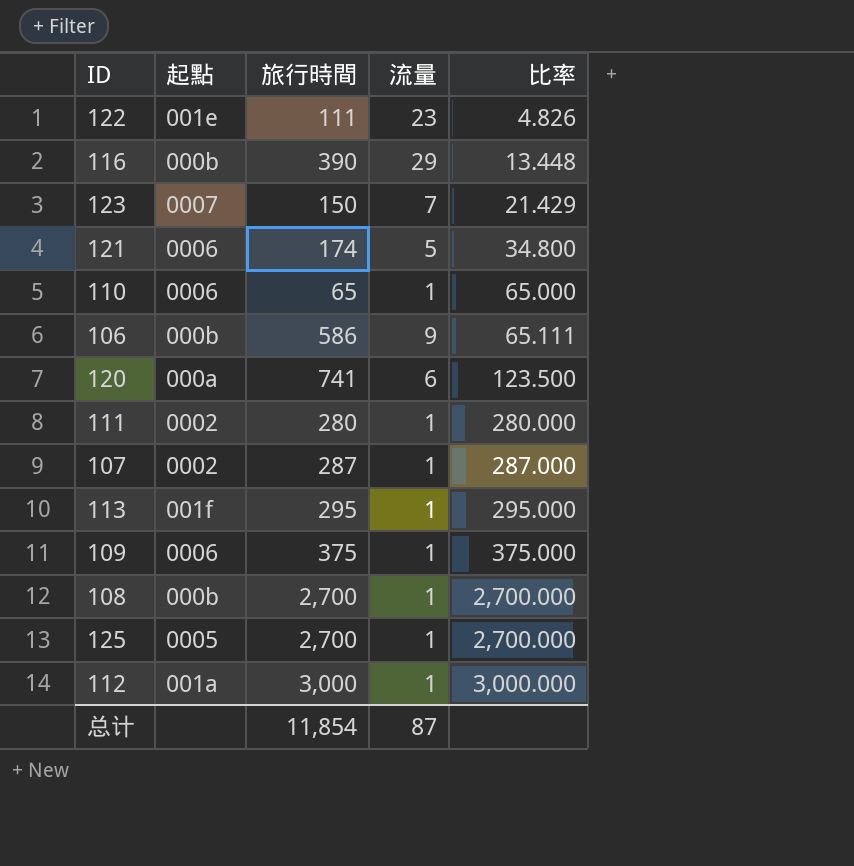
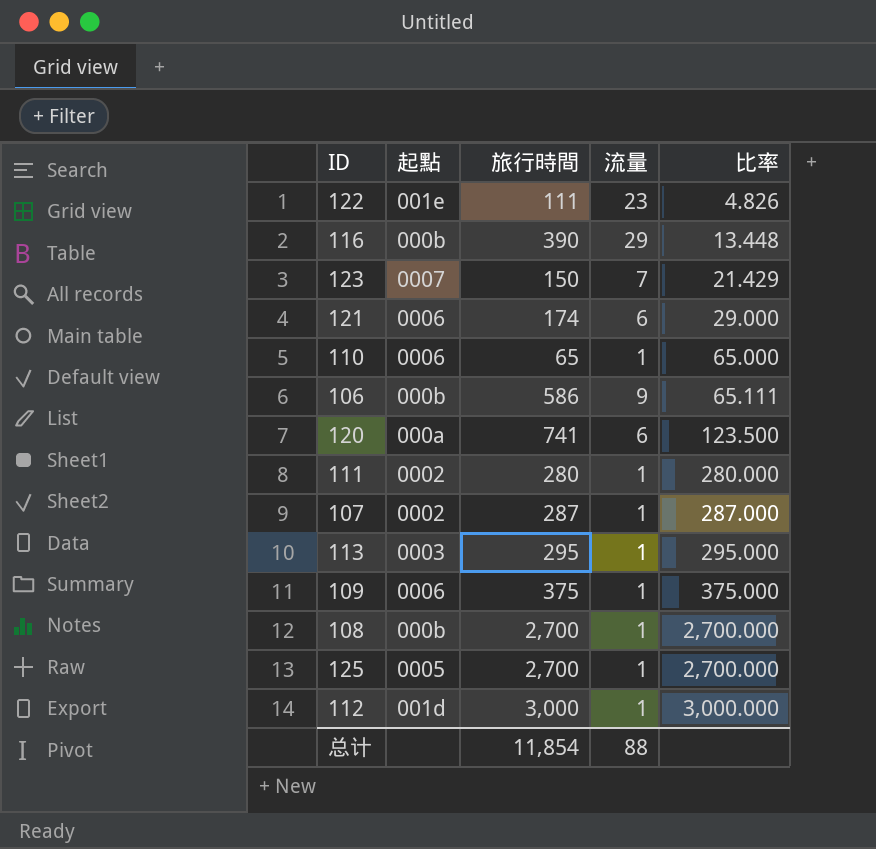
121 | 流量: 5 -> 6
121 | 比率: 34.800 -> 29.000
113 | 起點: 001f -> 0003
112 | 起點: 001a -> 001d
总计 | 流量: 87 -> 88

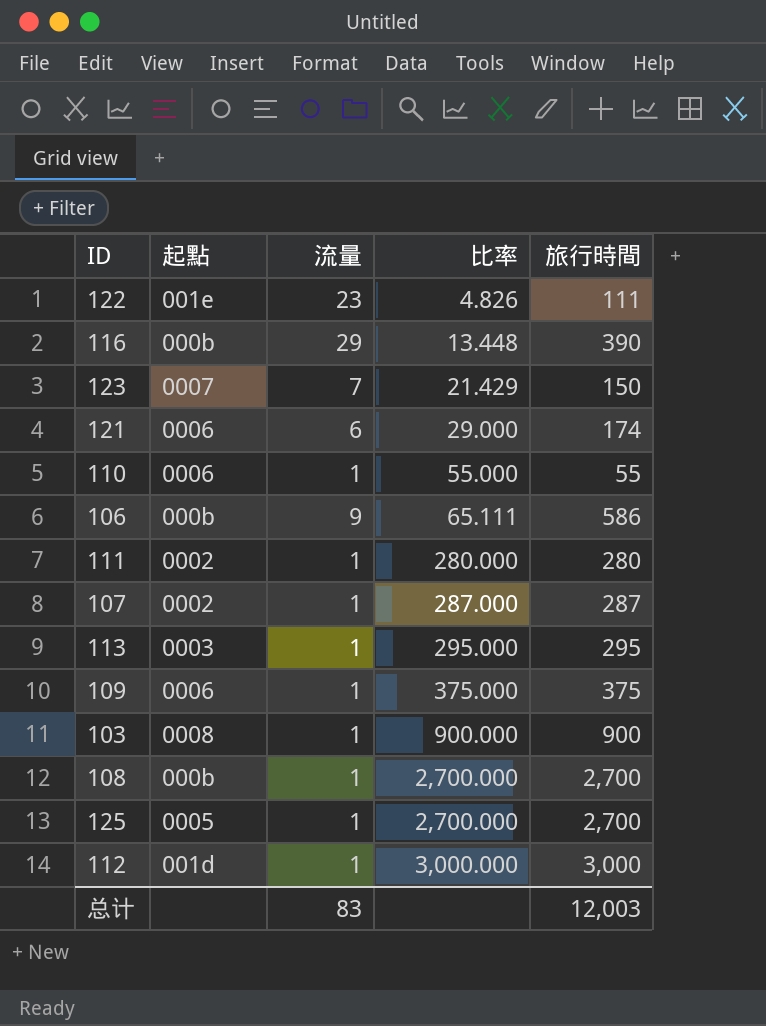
column 旅行時間 | position: 3 -> 5
row 120: 000a | 741 | 6 | 123.500 -> none
110 | 比率: 65.000 -> 55.000
110 | 旅行時間: 65 -> 55
row 103: none -> 0008 | 1 | 900.000 | 900
总计 | 流量: 88 -> 83
总计 | 旅行時間: 11,854 -> 12,003

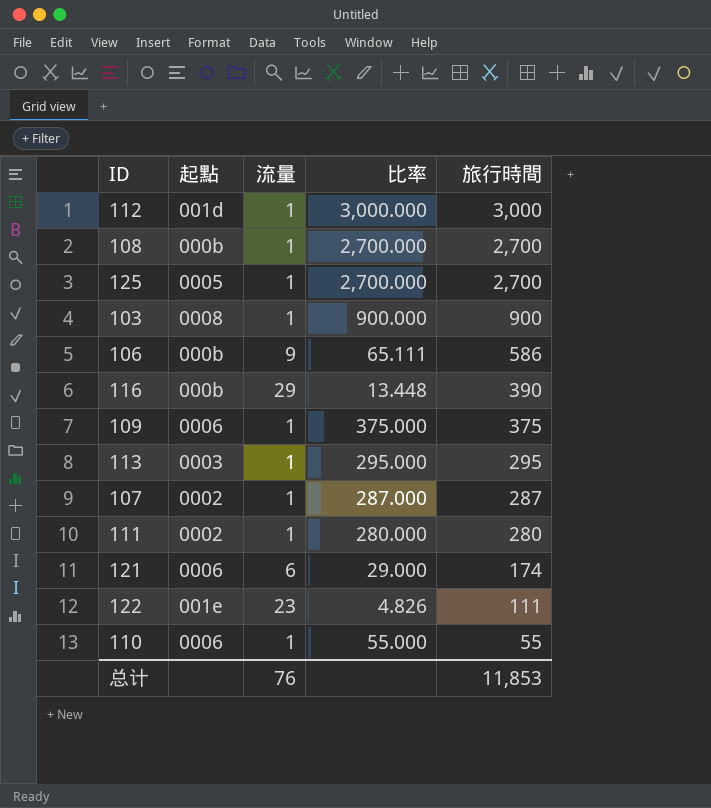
row order: 比率 ascending -> 旅行時間 descending
row 123: 0007 | 7 | 21.429 | 150 -> none
总计 | 流量: 83 -> 76
总计 | 旅行時間: 12,003 -> 11,853

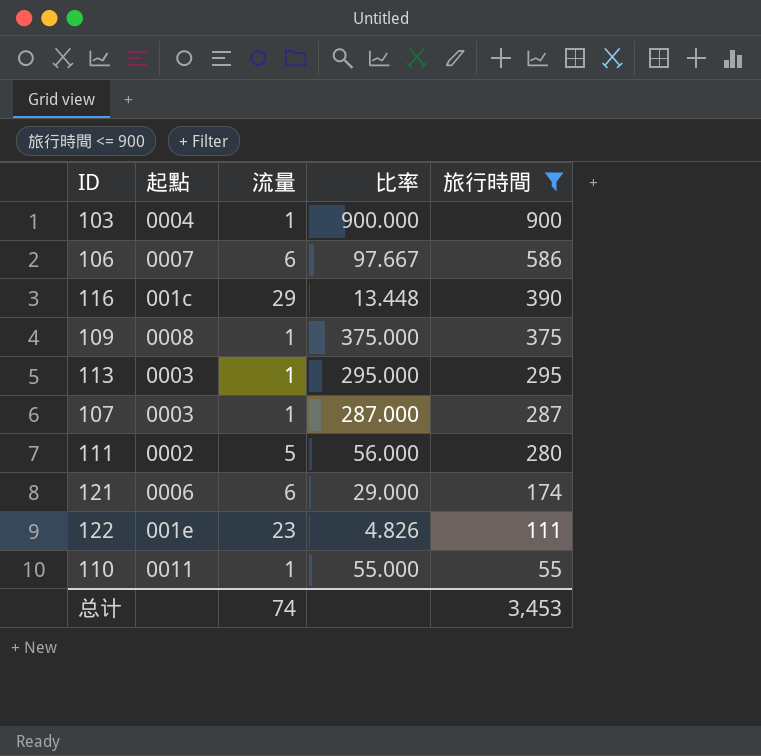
filter: none -> 旅行時間 <= 900
103 | 起點: 0008 -> 0004
106 | 起點: 000b -> 0007
106 | 流量: 9 -> 6
106 | 比率: 65.111 -> 97.667
116 | 起點: 000b -> 001c
109 | 起點: 0006 -> 0008
107 | 起點: 0002 -> 0003
111 | 流量: 1 -> 5
111 | 比率: 280.000 -> 56.000
110 | 起點: 0006 -> 0011
总计 | 流量: 76 -> 74
总计 | 旅行時間: 11,853 -> 3,453

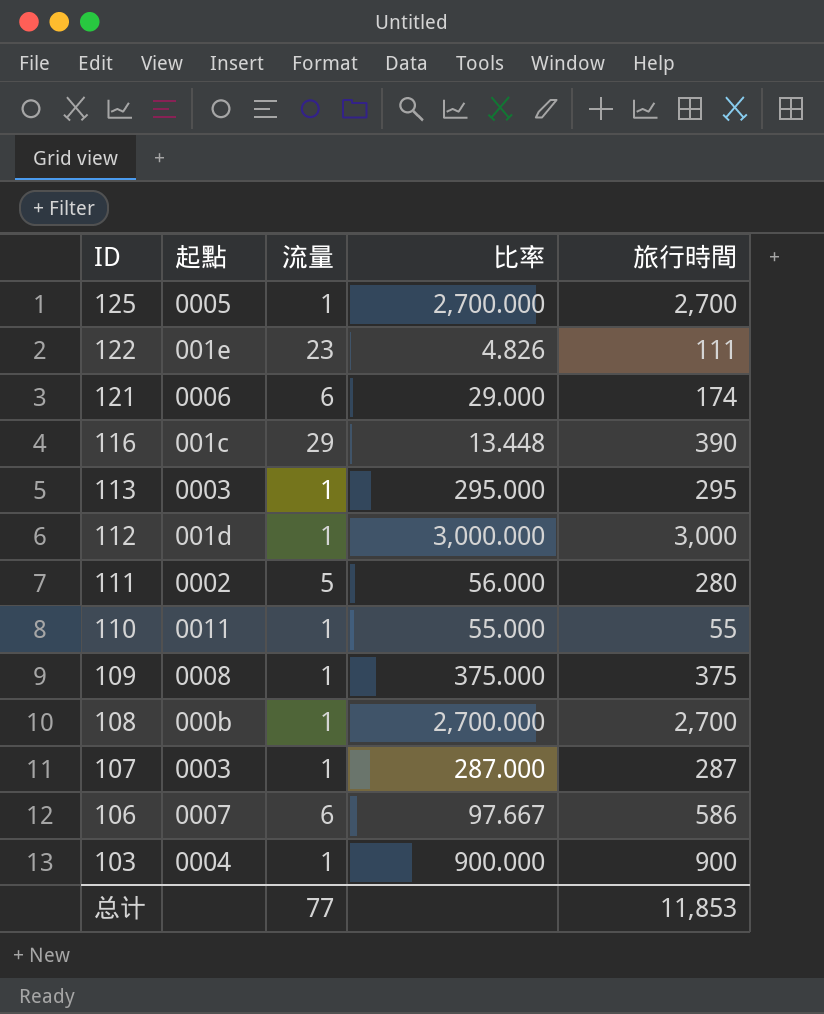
filter: 旅行時間 <= 900 -> none
row order: 旅行時間 descending -> ID descending
总计 | 流量: 74 -> 77
总计 | 旅行時間: 3,453 -> 11,853

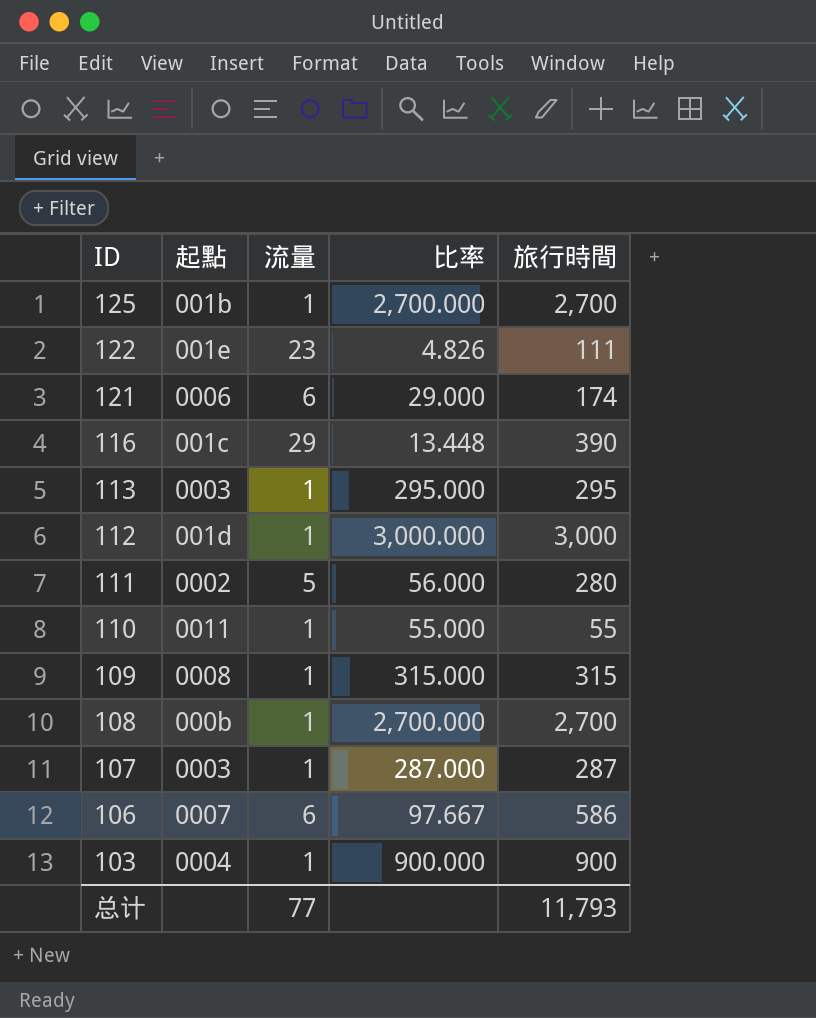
125 | 起點: 0005 -> 001b
109 | 比率: 375.000 -> 315.000
109 | 旅行時間: 375 -> 315
总计 | 旅行時間: 11,853 -> 11,793

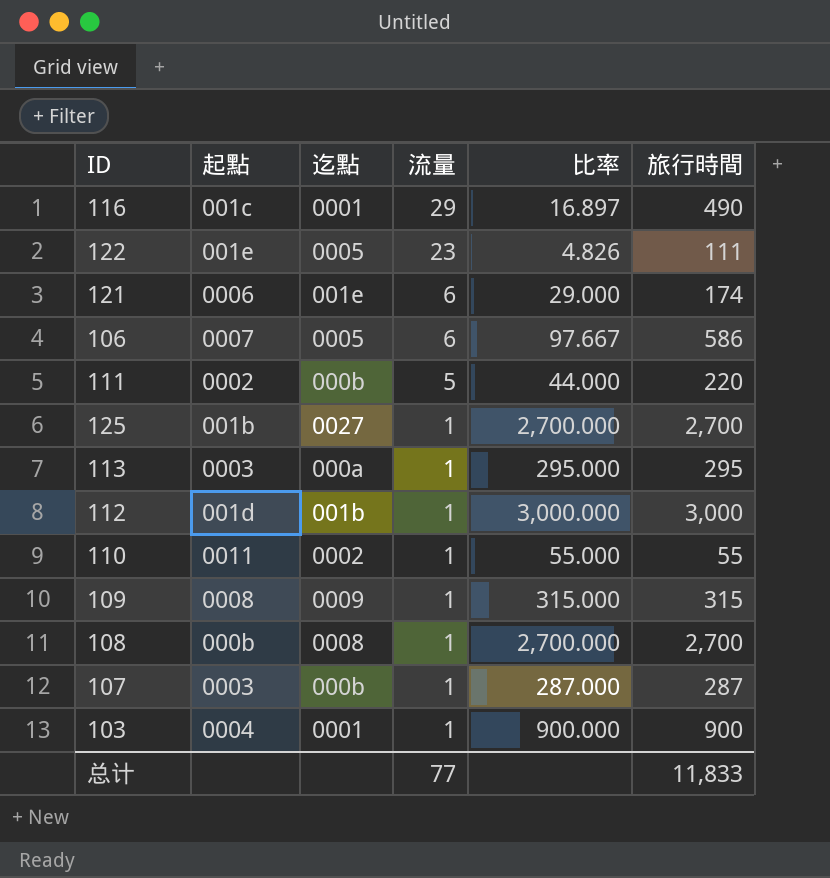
row order: ID descending -> 流量 descending
column 迄點 | position: none -> 3
116 | 比率: 13.448 -> 16.897
116 | 旅行時間: 390 -> 490
111 | 比率: 56.000 -> 44.000
111 | 旅行時間: 280 -> 220
总计 | 旅行時間: 11,793 -> 11,833

